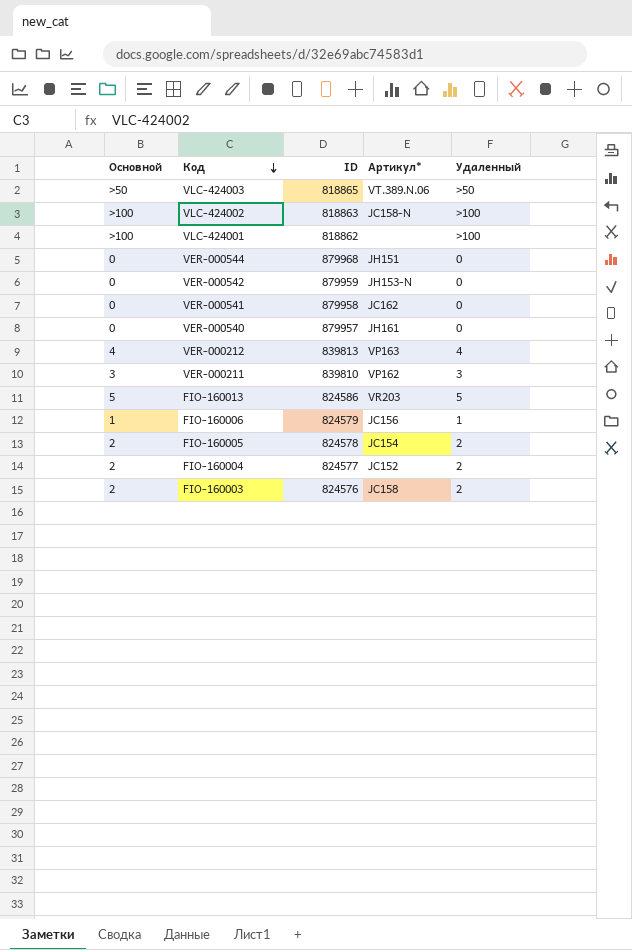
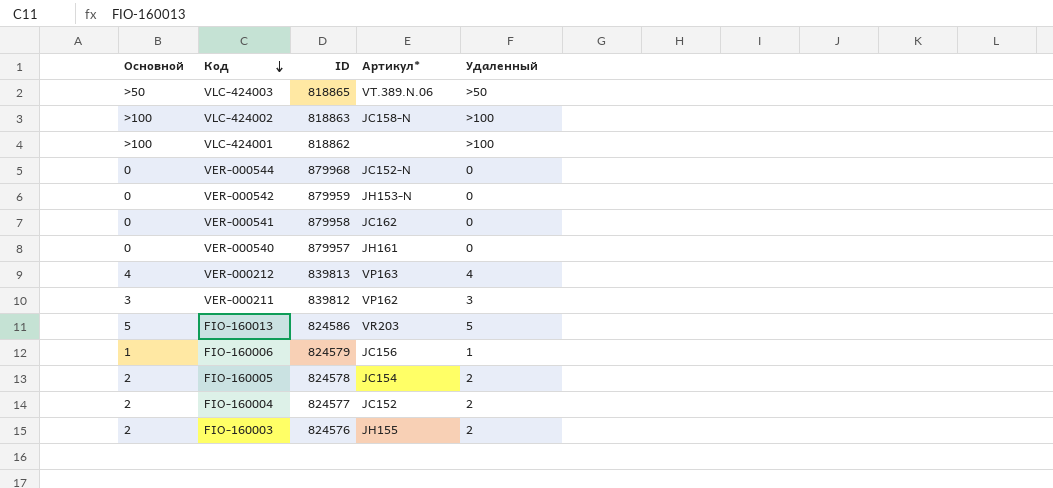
VER-000544 | Артикул*: JH151 -> JC152-N
VER-000211 | ID: 839810 -> 839812
FIO-160003 | Артикул*: JC158 -> JH155

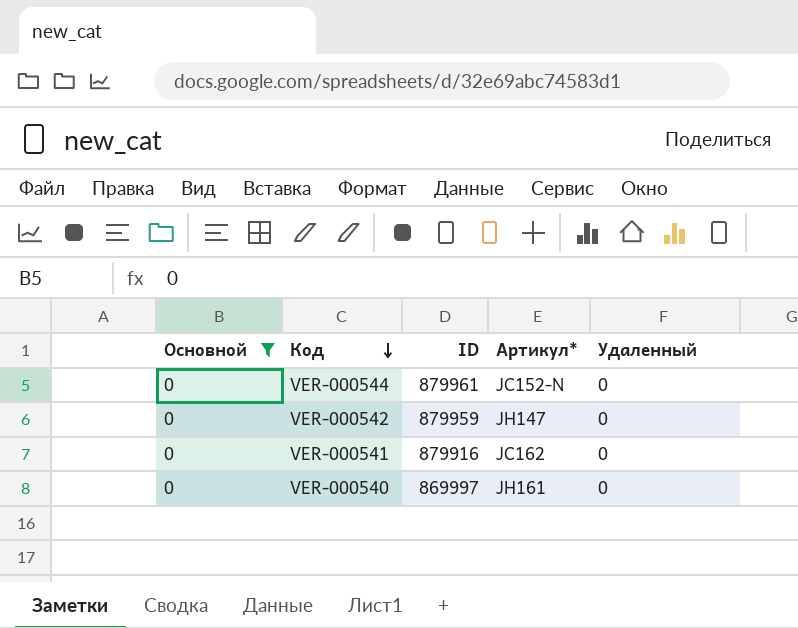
filter: none -> Основной = 0
VER-000544 | ID: 879968 -> 879961
VER-000542 | Артикул*: JH153-N -> JH147
VER-000541 | ID: 879958 -> 879916
VER-000540 | ID: 879957 -> 869997

